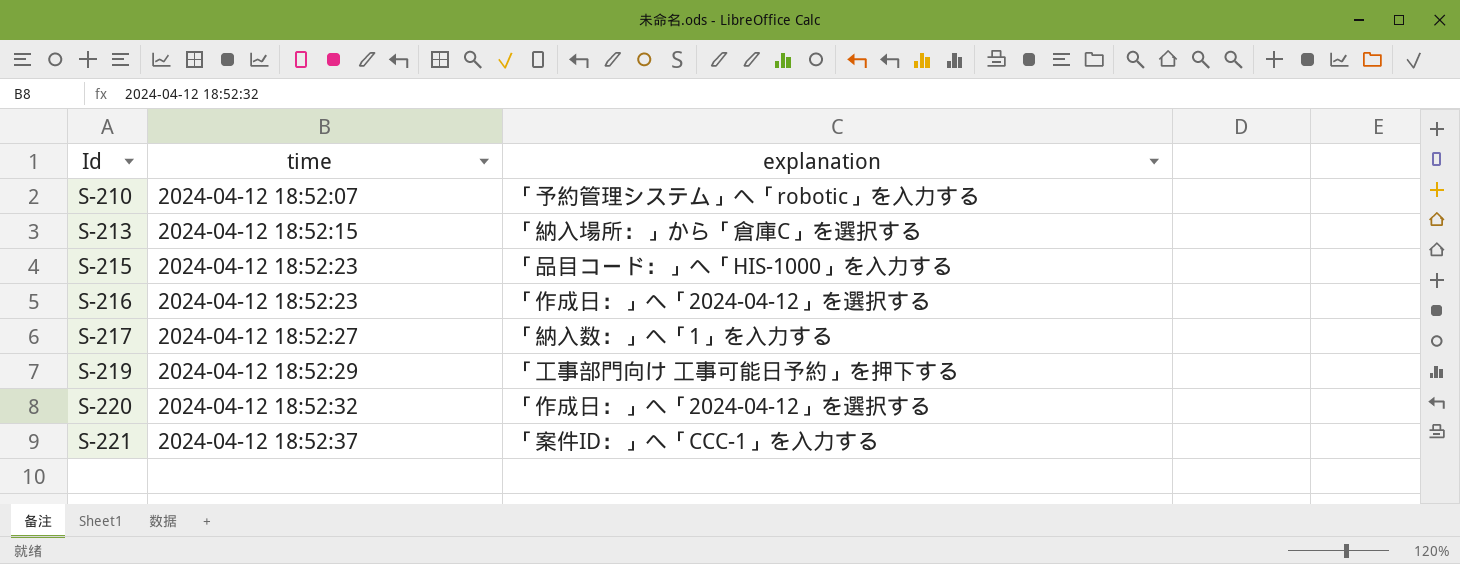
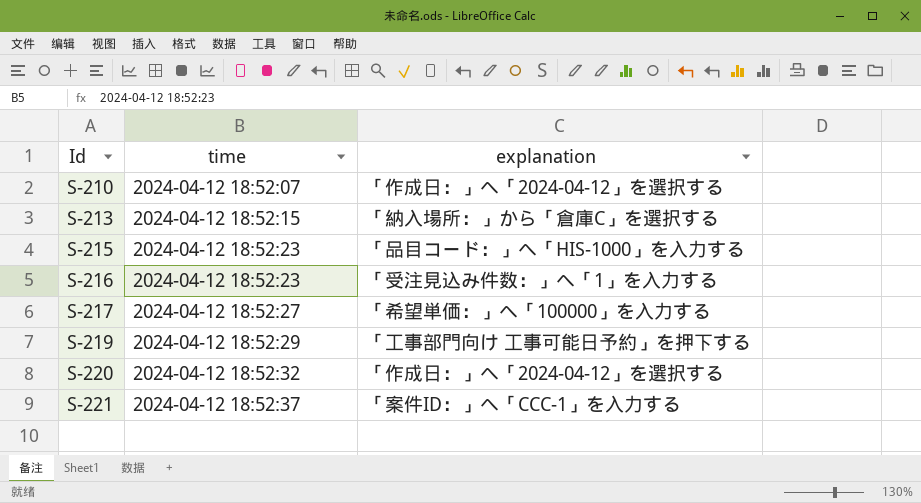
S-210 | explanation: 「予約管理システム」へ「robotic」を入力する -> 「作成日：」へ「2024-04-12」を選択する
S-216 | explanation: 「作成日：」へ「2024-04-12」を選択する -> 「受注見込み件数：」へ「1」を入力する
S-217 | explanation: 「納入数：」へ「1」を入力する -> 「希望単価：」へ「100000」を入力する

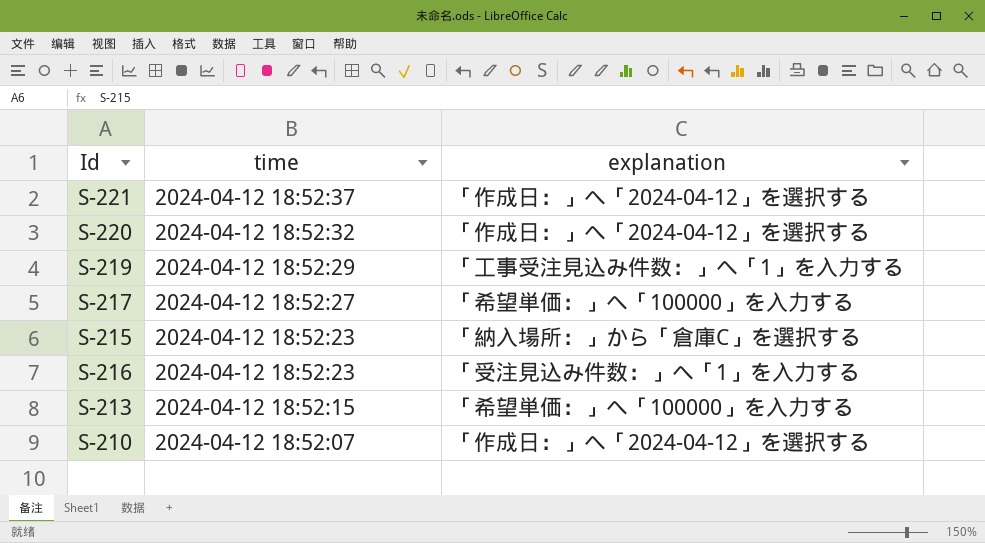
row order: Id ascending -> time descending
S-221 | explanation: 「案件ID：」へ「CCC-1」を入力する -> 「作成日：」へ「2024-04-12」を選択する
S-219 | explanation: 「工事部門向け 工事可能日予約」を押下する -> 「工事受注見込み件数：」へ「1」を入力する
S-215 | explanation: 「品目コード：」へ「HIS-1000」を入力する -> 「納入場所：」から「倉庫C」を選択する
S-213 | explanation: 「納入場所：」から「倉庫C」を選択する -> 「希望単価：」へ「100000」を入力する

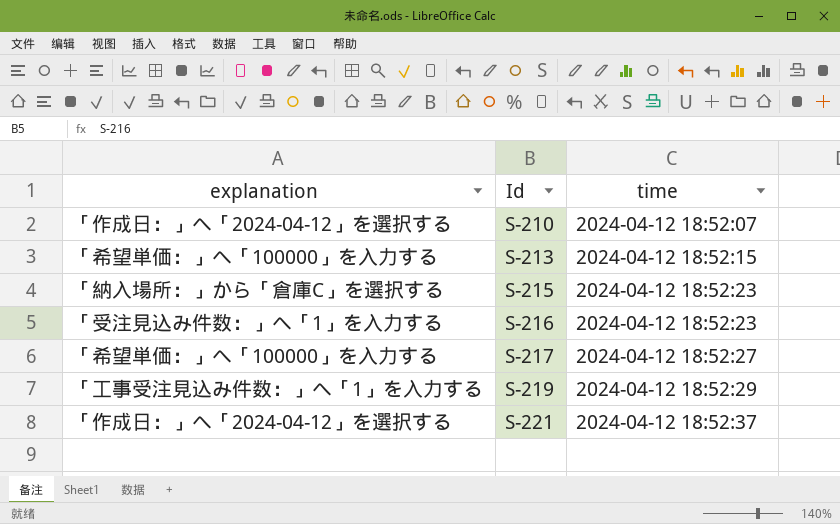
row order: time descending -> Id ascending
column explanation | position: 3 -> 1
row S-220: 2024-04-12 18:52:32 | 「作成日：」へ「2024-04-12」を選択する -> none

